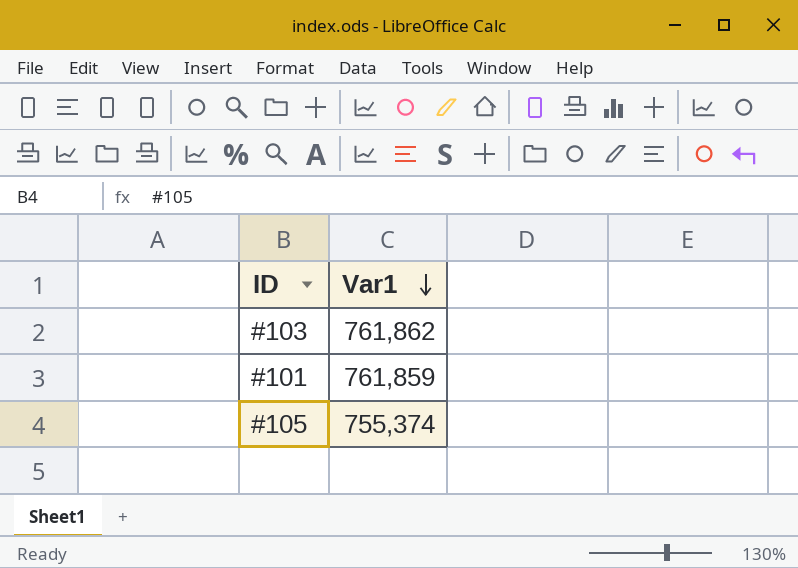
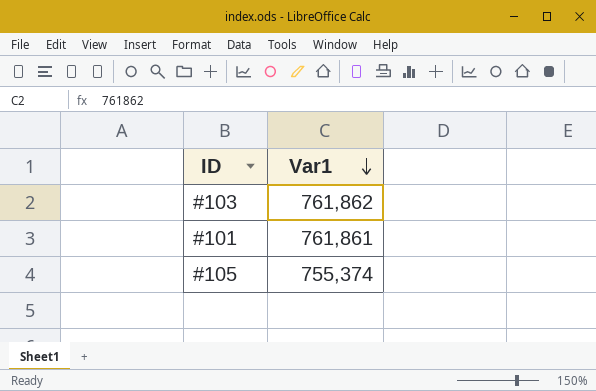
#101 | Var1: 761,859 -> 761,861

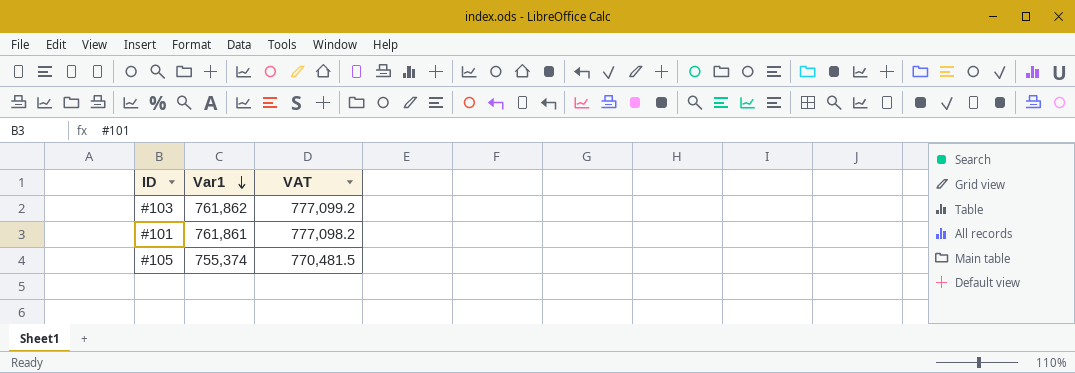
column VAT | formula: none -> [Var1] * 1.02

